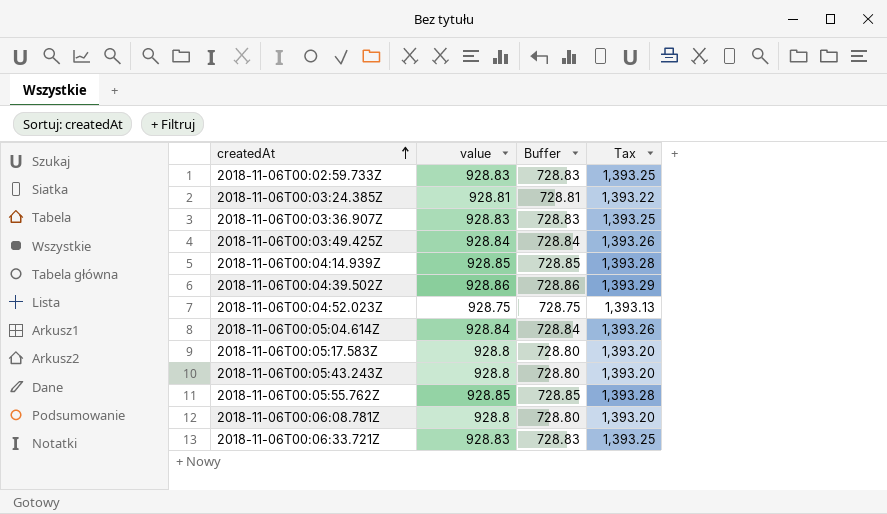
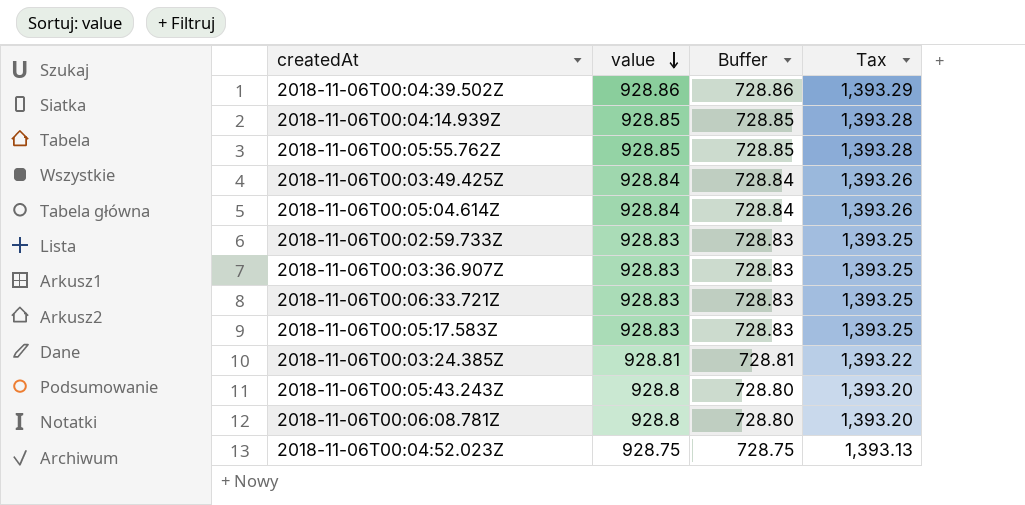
row order: createdAt ascending -> value descending
2018-11-06T00:05:17.583Z | value: 928.8 -> 928.83
2018-11-06T00:05:17.583Z | Buffer: 728.80 -> 728.83
2018-11-06T00:05:17.583Z | Tax: 1,393.20 -> 1,393.25

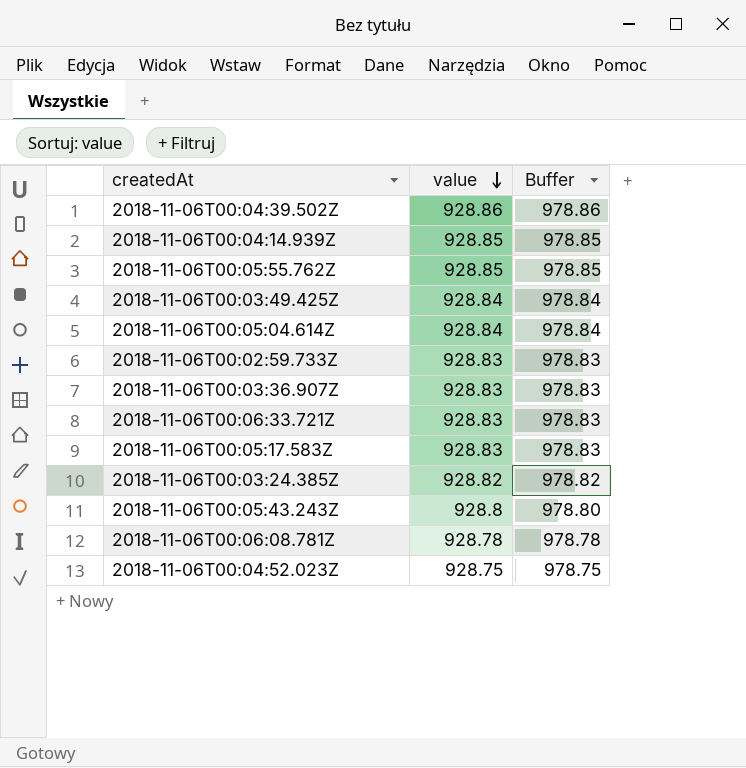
column Tax | formula: [value] * 1.5 -> none
column Buffer | formula: [value] - 200 -> [value] + 50
2018-11-06T00:03:24.385Z | value: 928.81 -> 928.82
2018-11-06T00:06:08.781Z | value: 928.8 -> 928.78

